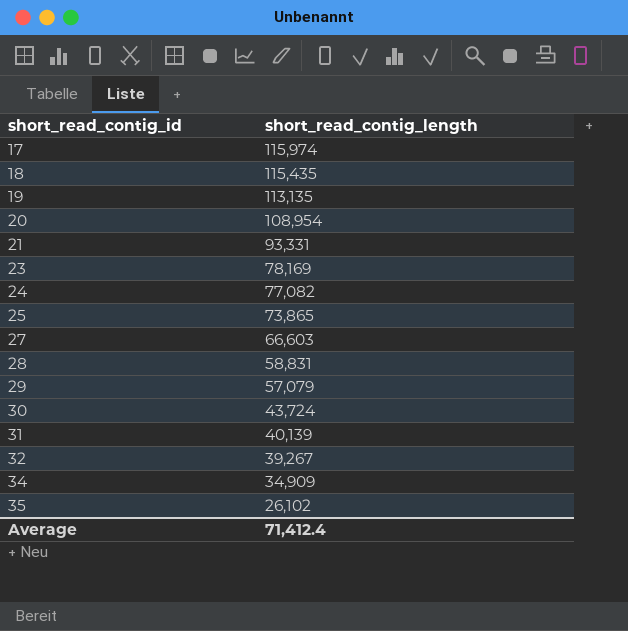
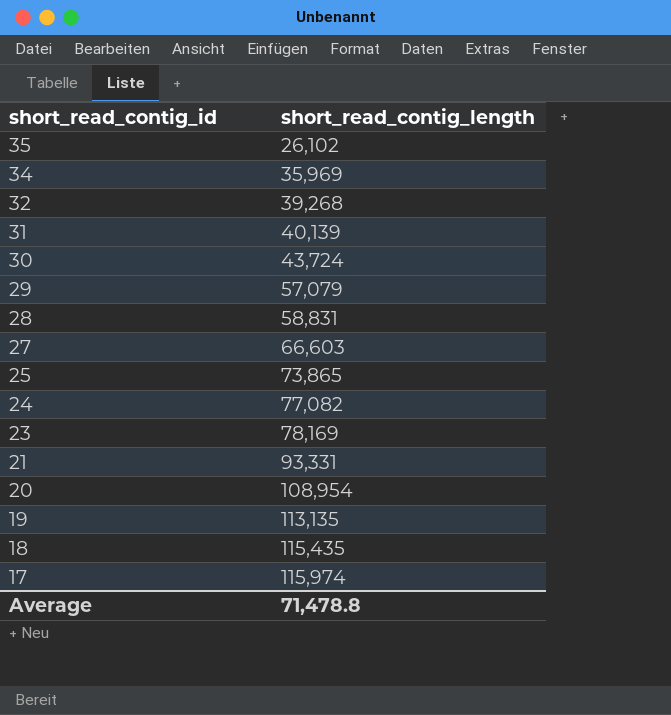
row order: short_read_contig_id ascending -> short_read_contig_id descending
34 | short_read_contig_length: 34,909 -> 35,969
32 | short_read_contig_length: 39,267 -> 39,268
Average | short_read_contig_length: 71,412.4 -> 71,478.8

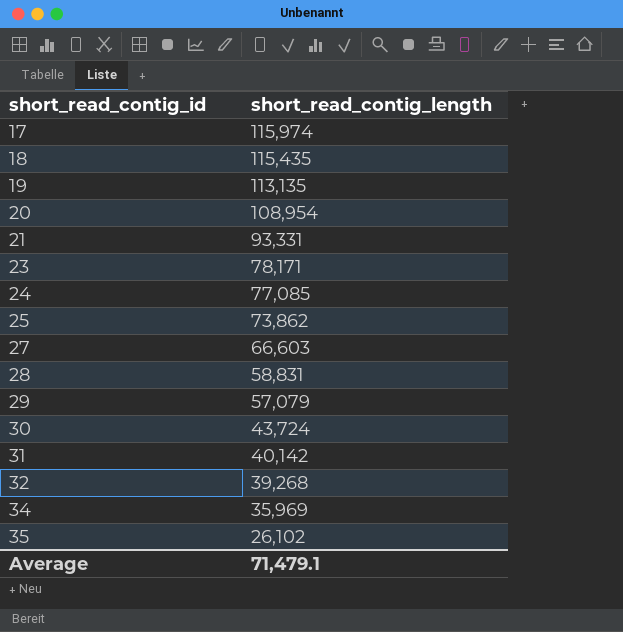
row order: short_read_contig_id descending -> short_read_contig_id ascending
23 | short_read_contig_length: 78,169 -> 78,171
24 | short_read_contig_length: 77,082 -> 77,085
25 | short_read_contig_length: 73,865 -> 73,862
31 | short_read_contig_length: 40,139 -> 40,142
Average | short_read_contig_length: 71,478.8 -> 71,479.1

